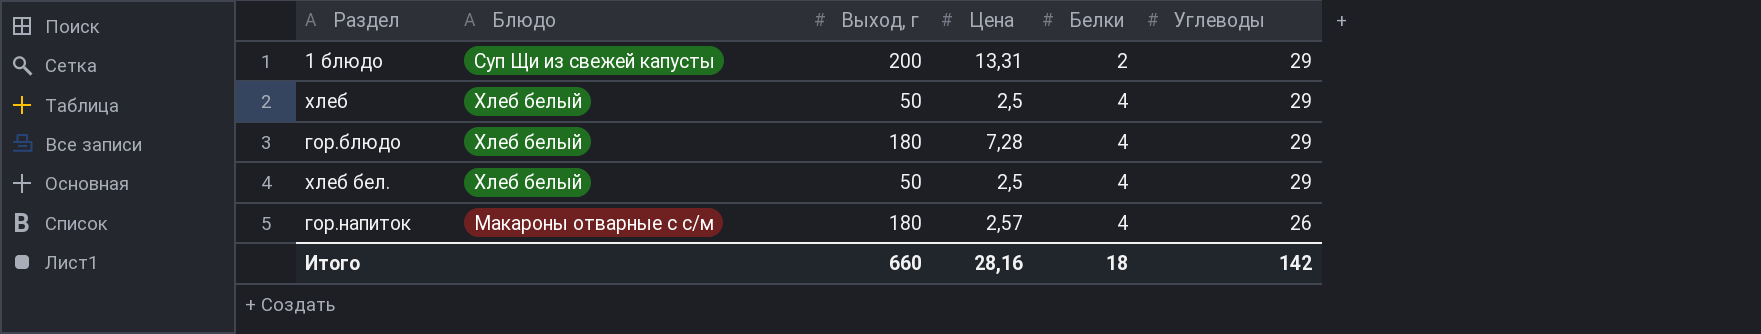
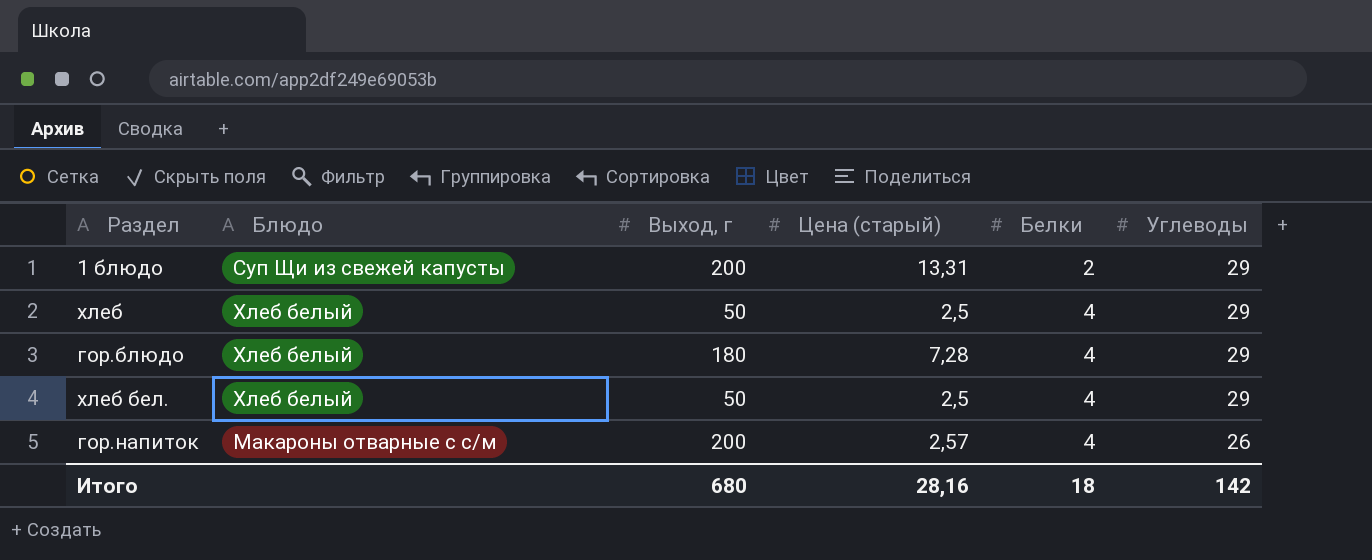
column name: Цена -> Цена (старый)
гор.напиток | Выход, г: 180 -> 200
Итого | Выход, г: 660 -> 680

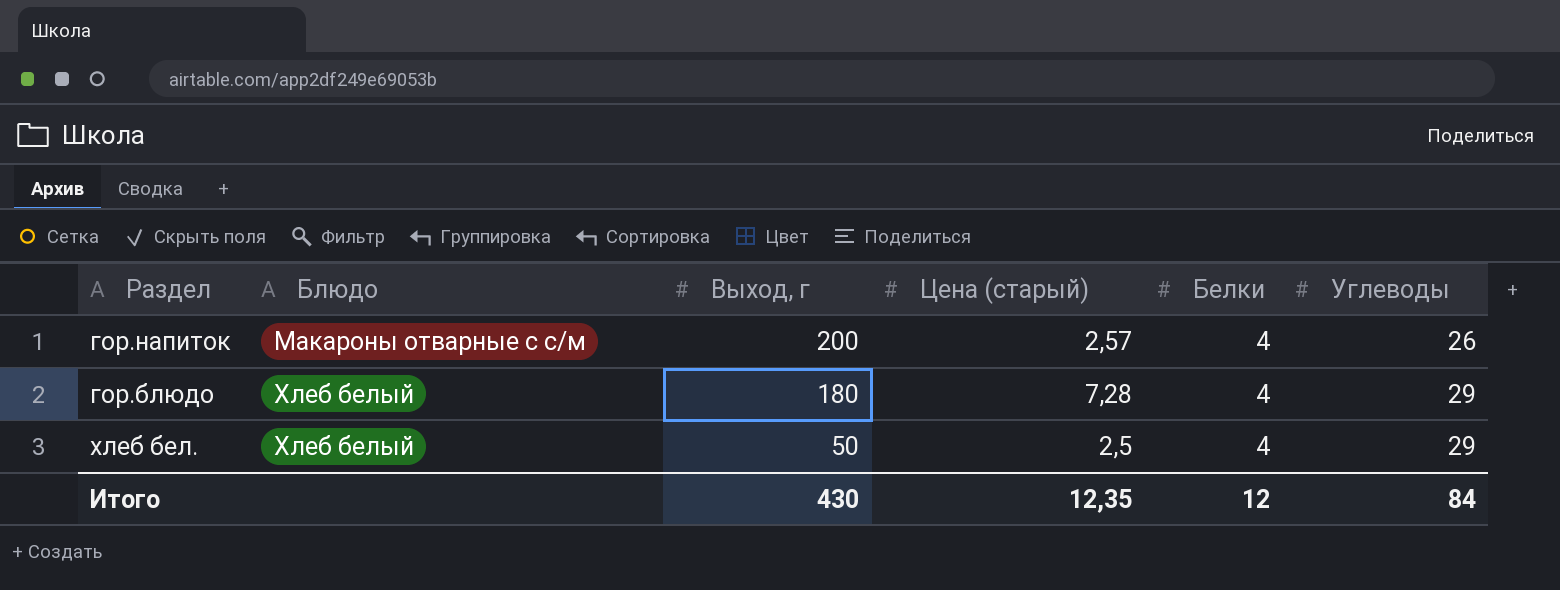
row order: Белки ascending -> Блюдо ascending
row 1 блюдо: Суп Щи из свежей капусты | 200 | 13,31 | 2 | 29 -> none
row хлеб: Хлеб белый | 50 | 2,5 | 4 | 29 -> none
Итого | Выход, г: 680 -> 430
Итого | Цена (старый): 28,16 -> 12,35
Итого | Белки: 18 -> 12
Итого | Углеводы: 142 -> 84

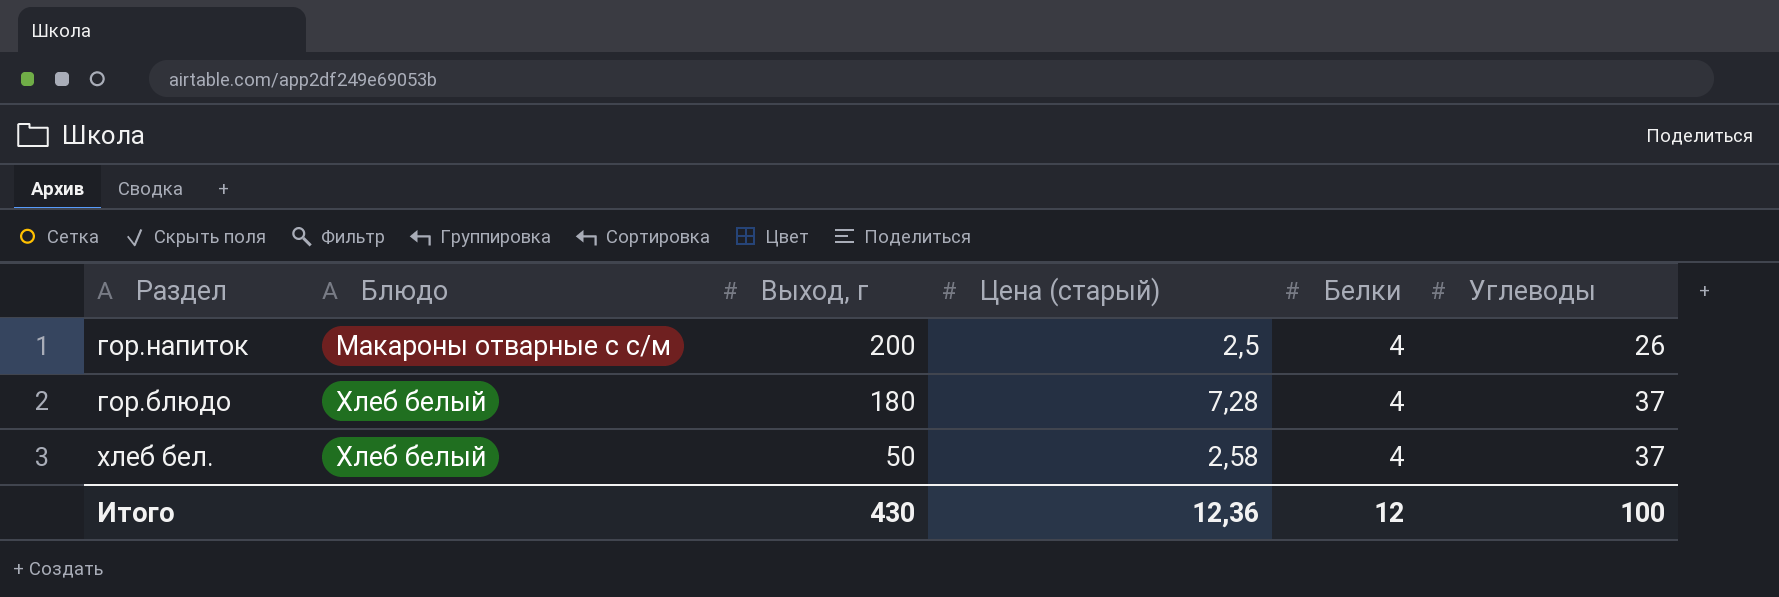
гор.напиток | Цена (старый): 2,57 -> 2,5
гор.блюдо | Углеводы: 29 -> 37
хлеб бел. | Цена (старый): 2,5 -> 2,58
хлеб бел. | Углеводы: 29 -> 37
Итого | Цена (старый): 12,35 -> 12,36
Итого | Углеводы: 84 -> 100

